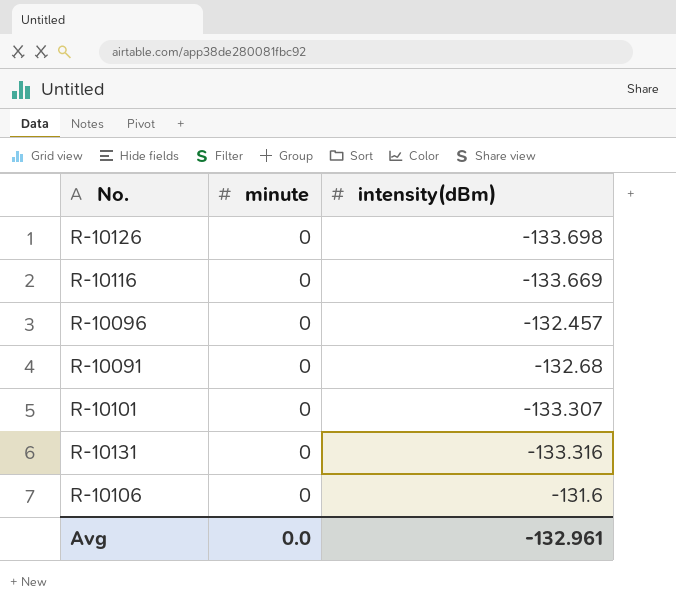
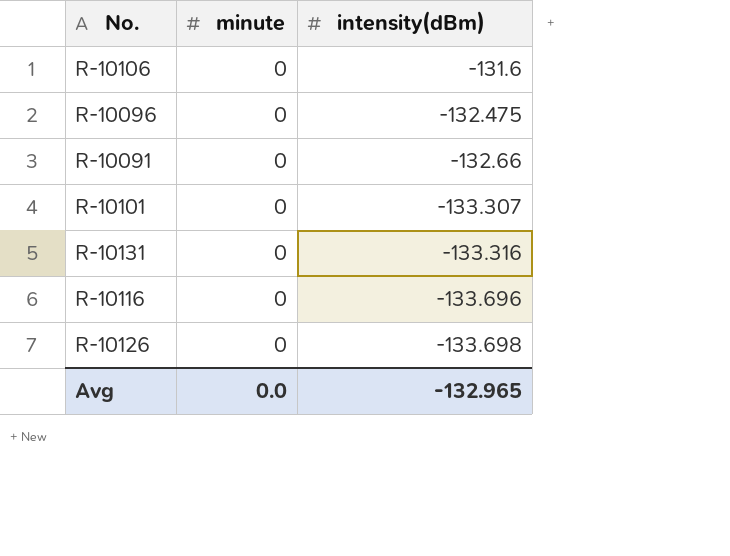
row order: none -> intensity(dBm) descending
R-10096 | intensity(dBm): -132.457 -> -132.475
R-10091 | intensity(dBm): -132.68 -> -132.66
R-10116 | intensity(dBm): -133.669 -> -133.696
Avg | intensity(dBm): -132.961 -> -132.965

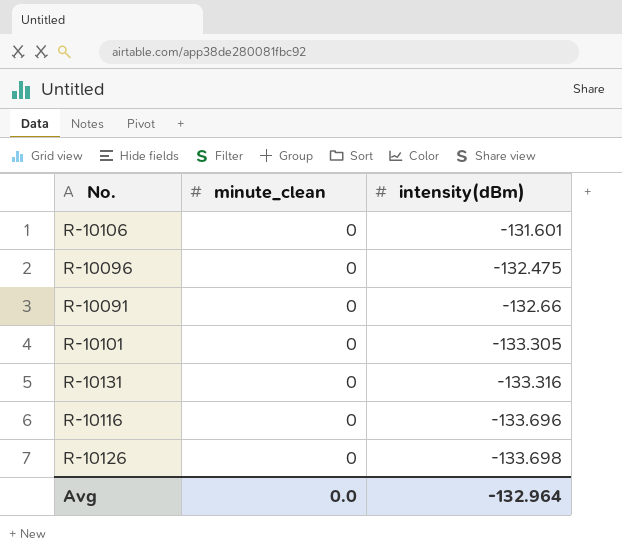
column name: minute -> minute_clean
R-10106 | intensity(dBm): -131.6 -> -131.601
R-10101 | intensity(dBm): -133.307 -> -133.305
Avg | intensity(dBm): -132.965 -> -132.964

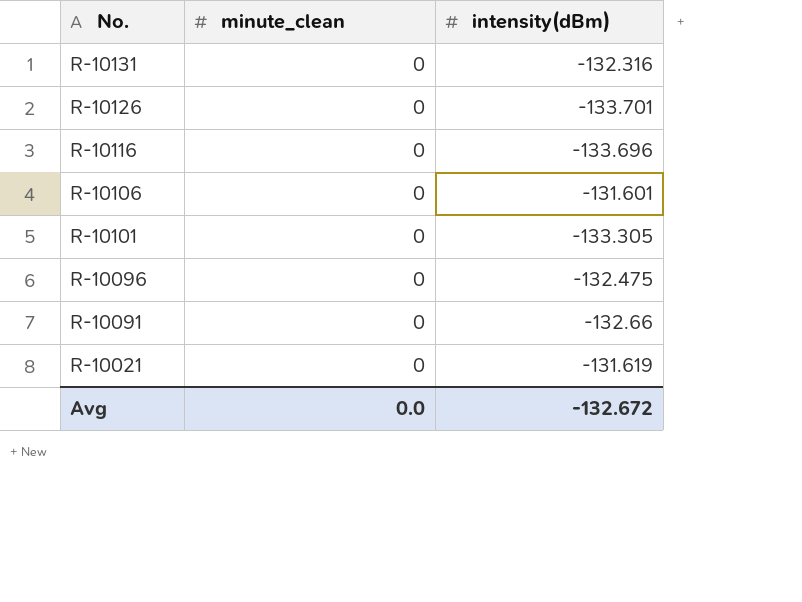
row order: intensity(dBm) descending -> No. descending
R-10131 | intensity(dBm): -133.316 -> -132.316
R-10126 | intensity(dBm): -133.698 -> -133.701
row R-10021: none -> 0 | -131.619
Avg | intensity(dBm): -132.964 -> -132.672

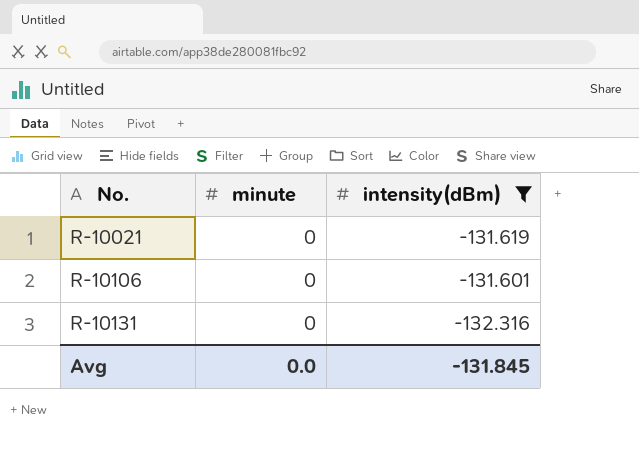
filter: none -> intensity(dBm) >= -132.316
row order: No. descending -> No. ascending
column name: minute_clean -> minute
Avg | intensity(dBm): -132.672 -> -131.845

